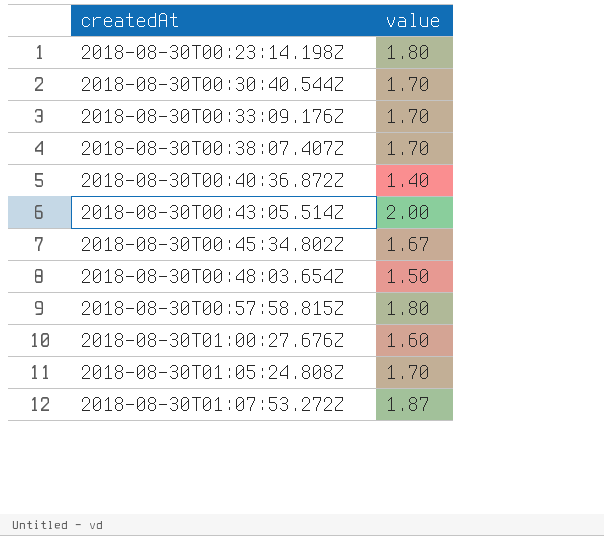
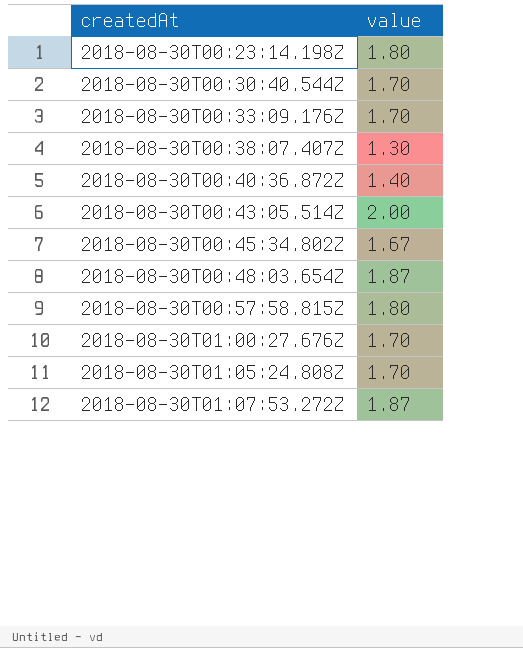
2018-08-30T00:38:07.407Z | value: 1.70 -> 1.30
2018-08-30T00:48:03.654Z | value: 1.50 -> 1.87
2018-08-30T01:00:27.676Z | value: 1.60 -> 1.70

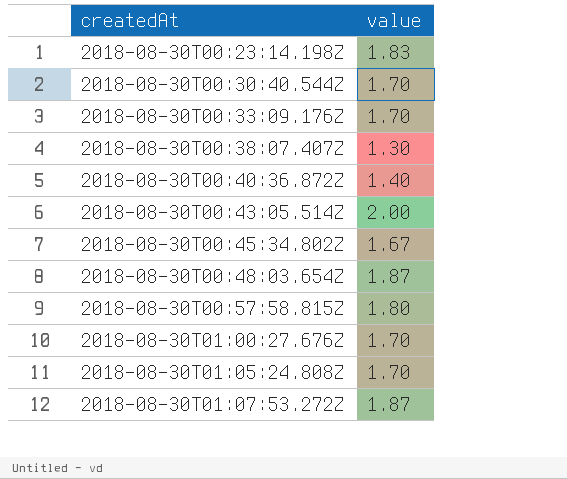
2018-08-30T00:23:14.198Z | value: 1.80 -> 1.83

